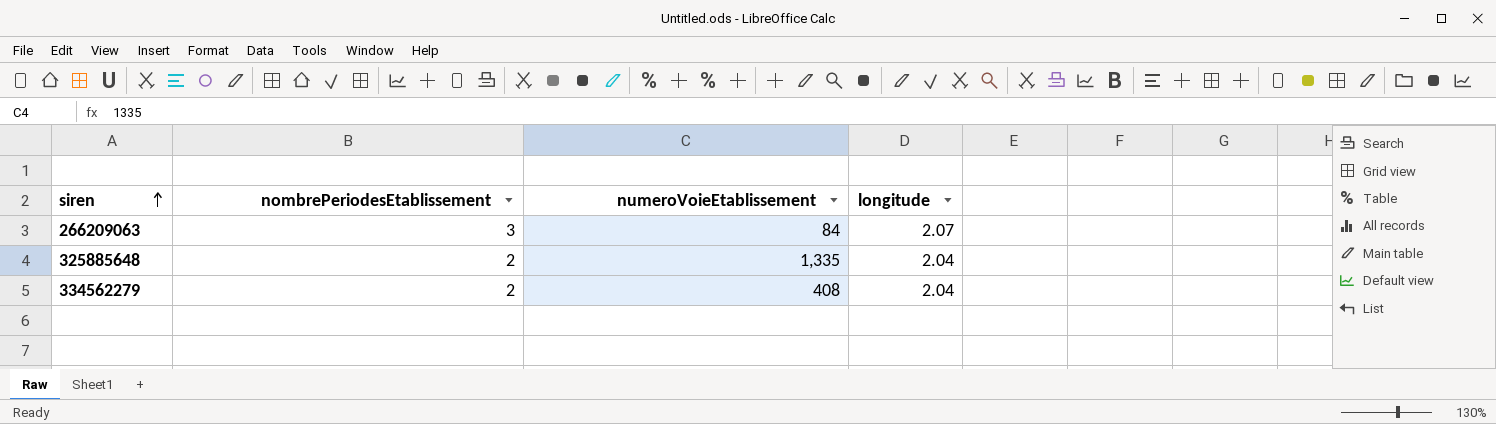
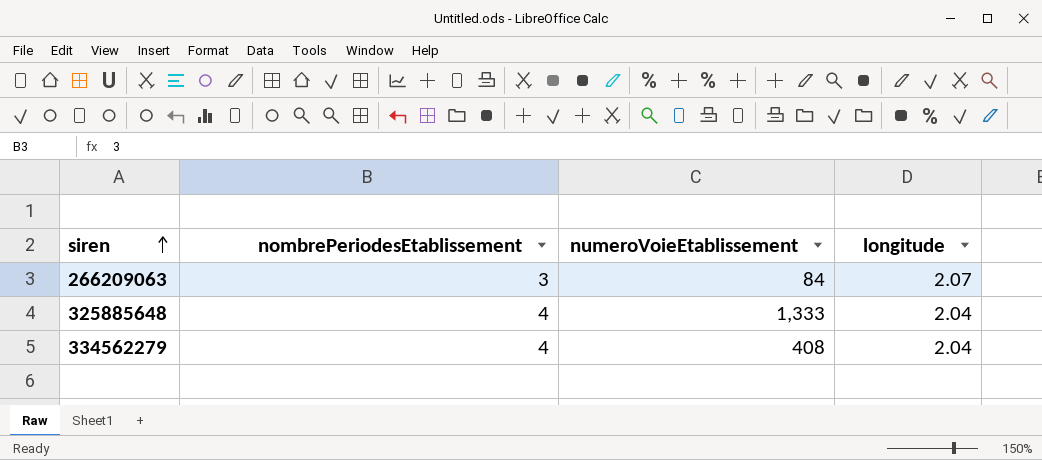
325885648 | nombrePeriodesEtablissement: 2 -> 4
325885648 | numeroVoieEtablissement: 1,335 -> 1,333
334562279 | nombrePeriodesEtablissement: 2 -> 4

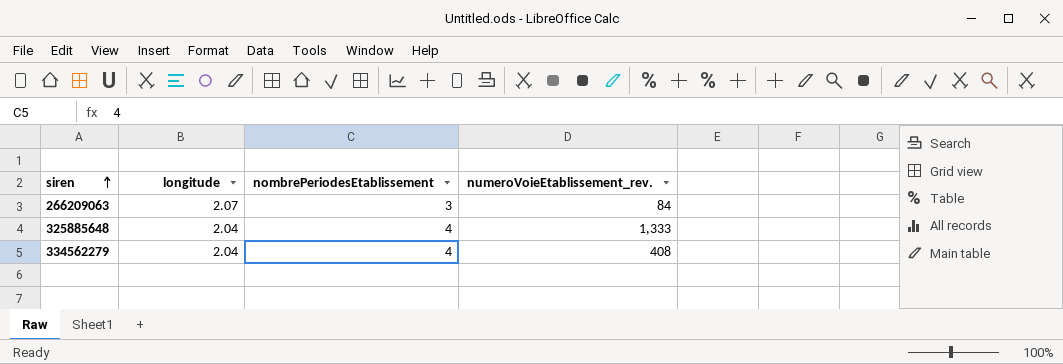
column longitude | position: 4 -> 2
column name: numeroVoieEtablissement -> numeroVoieEtablissement_rev.

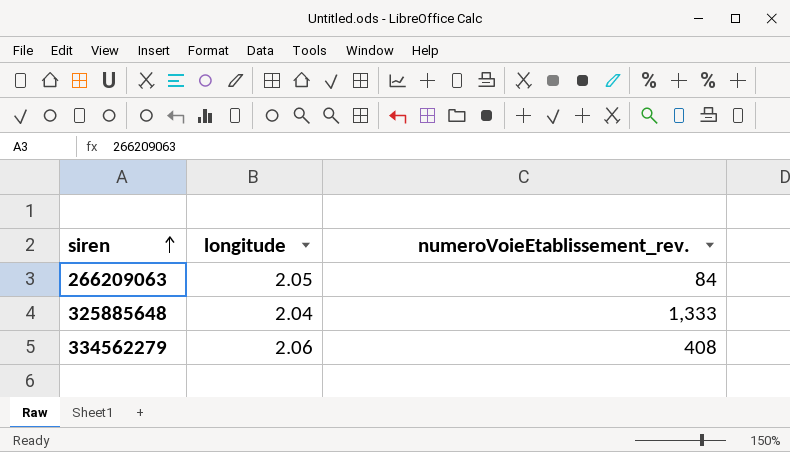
column nombrePeriodesEtablissement | position: 3 -> none
266209063 | longitude: 2.07 -> 2.05
334562279 | longitude: 2.04 -> 2.06

